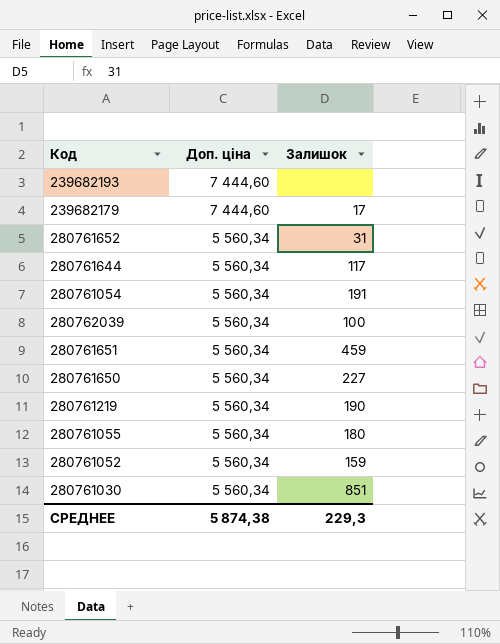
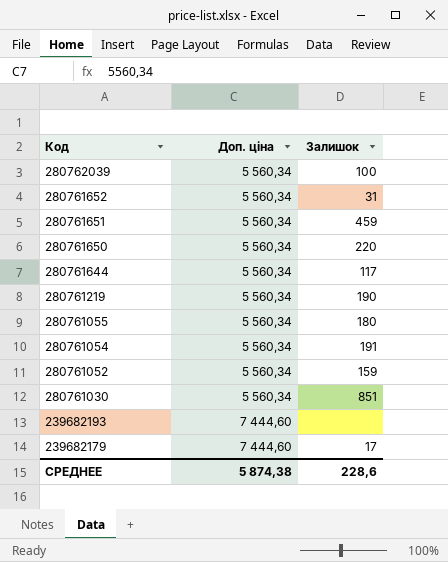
row order: Доп. ціна descending -> Код descending
280761650 | Залишок: 227 -> 220
СРЕДНЕЕ | Залишок: 229,3 -> 228,6

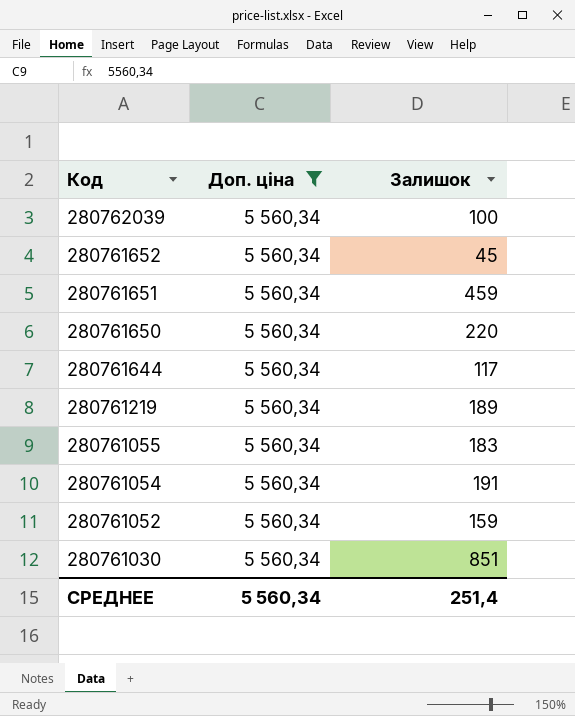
filter: none -> Доп. ціна = 5 560,34
280761652 | Залишок: 31 -> 45
280761219 | Залишок: 190 -> 189
280761055 | Залишок: 180 -> 183
СРЕДНЕЕ | Доп. ціна: 5 874,38 -> 5 560,34
СРЕДНЕЕ | Залишок: 228,6 -> 251,4

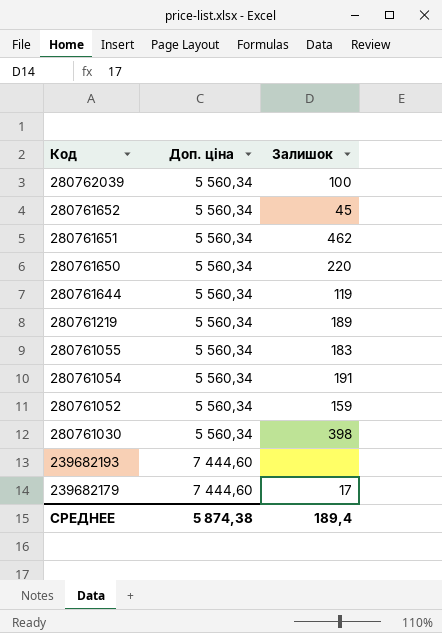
filter: Доп. ціна = 5 560,34 -> none
280761651 | Залишок: 459 -> 462
280761644 | Залишок: 117 -> 119
280761030 | Залишок: 851 -> 398
СРЕДНЕЕ | Доп. ціна: 5 560,34 -> 5 874,38
СРЕДНЕЕ | Залишок: 251,4 -> 189,4

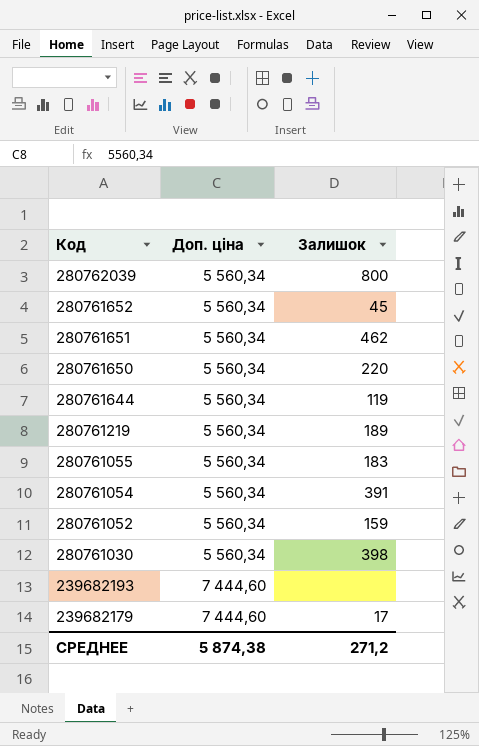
280762039 | Залишок: 100 -> 800
280761054 | Залишок: 191 -> 391
СРЕДНЕЕ | Залишок: 189,4 -> 271,2

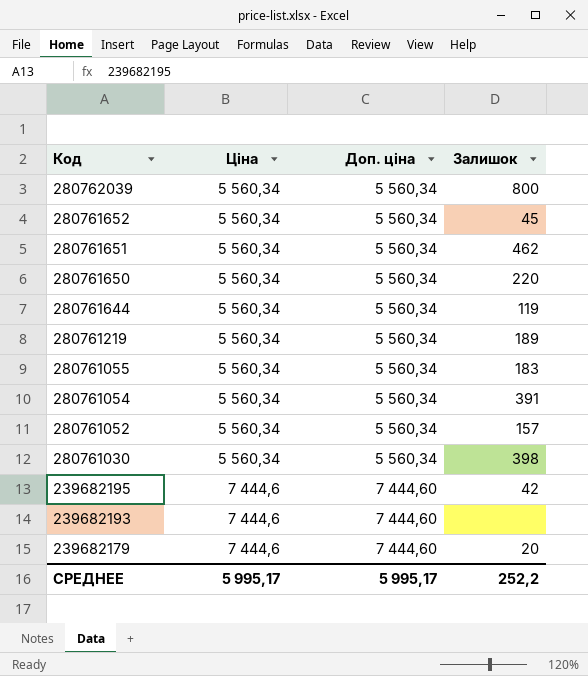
column Ціна | position: none -> 2
280761052 | Залишок: 159 -> 157
row 239682195: none -> 7 444,6 | 7 444,60 | 42
239682179 | Залишок: 17 -> 20
СРЕДНЕЕ | Доп. ціна: 5 874,38 -> 5 995,17
СРЕДНЕЕ | Залишок: 271,2 -> 252,2

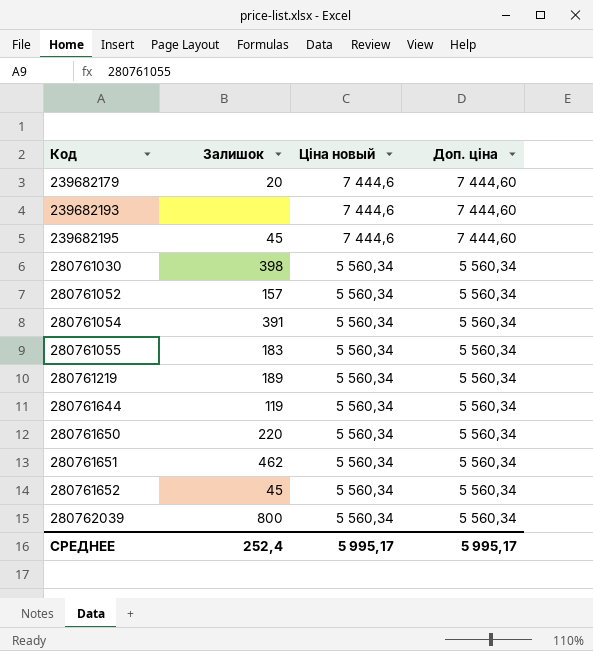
row order: Код descending -> Код ascending
column Залишок | position: 4 -> 2
column name: Ціна -> Ціна новый
239682195 | Залишок: 42 -> 45
СРЕДНЕЕ | Залишок: 252,2 -> 252,4

